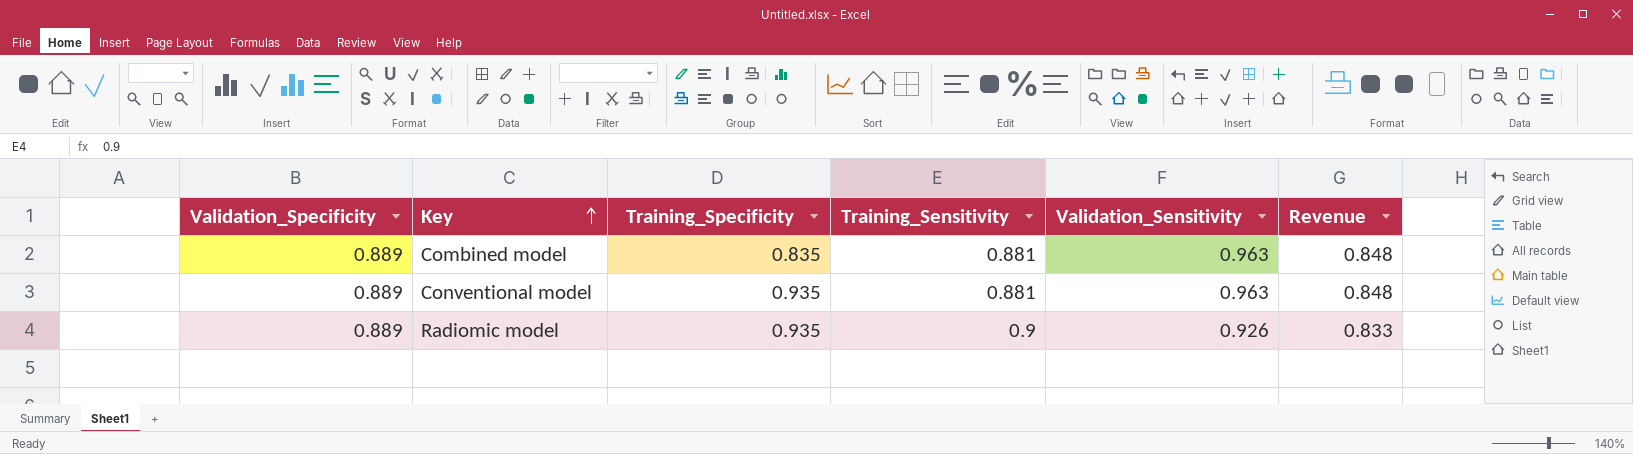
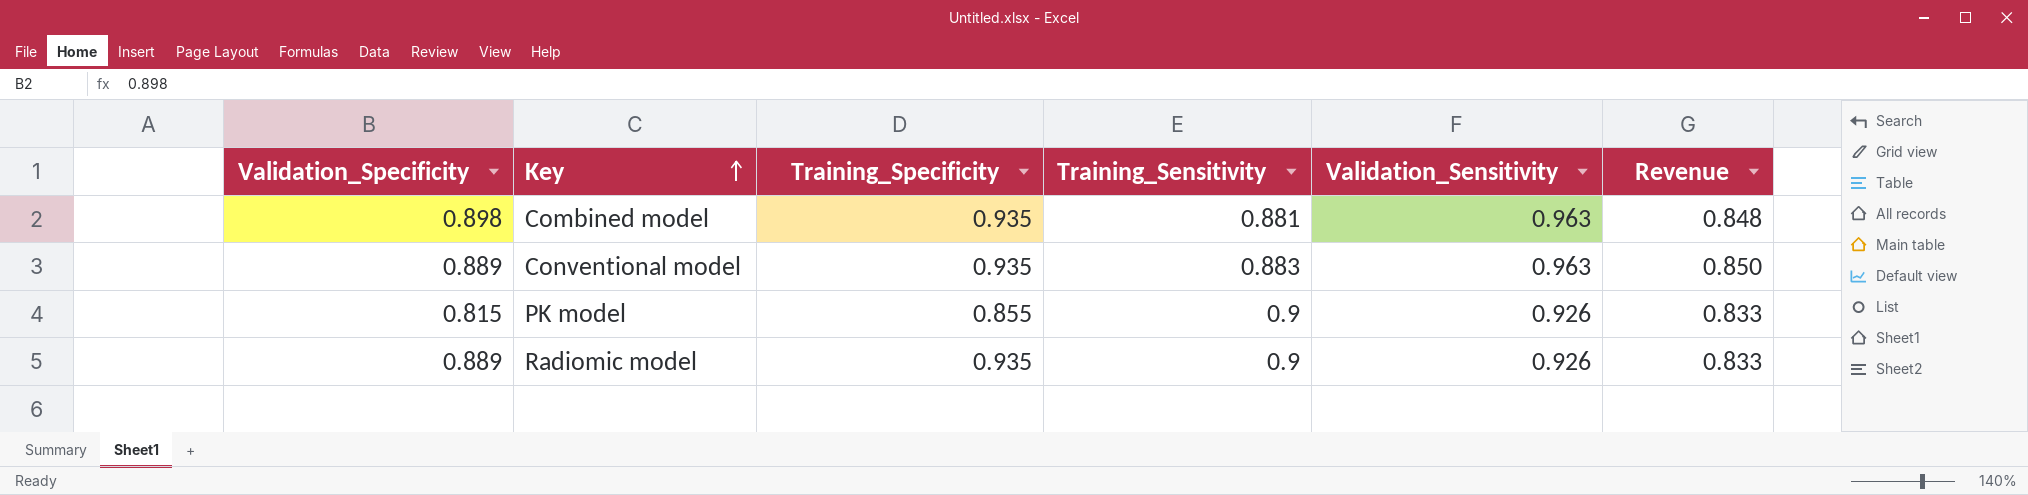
Combined model | Validation_Specificity: 0.889 -> 0.898
Combined model | Training_Specificity: 0.835 -> 0.935
Conventional model | Training_Sensitivity: 0.881 -> 0.883
Conventional model | Revenue: 0.848 -> 0.850
row PK model: none -> 0.815 | 0.855 | 0.9 | 0.926 | 0.833

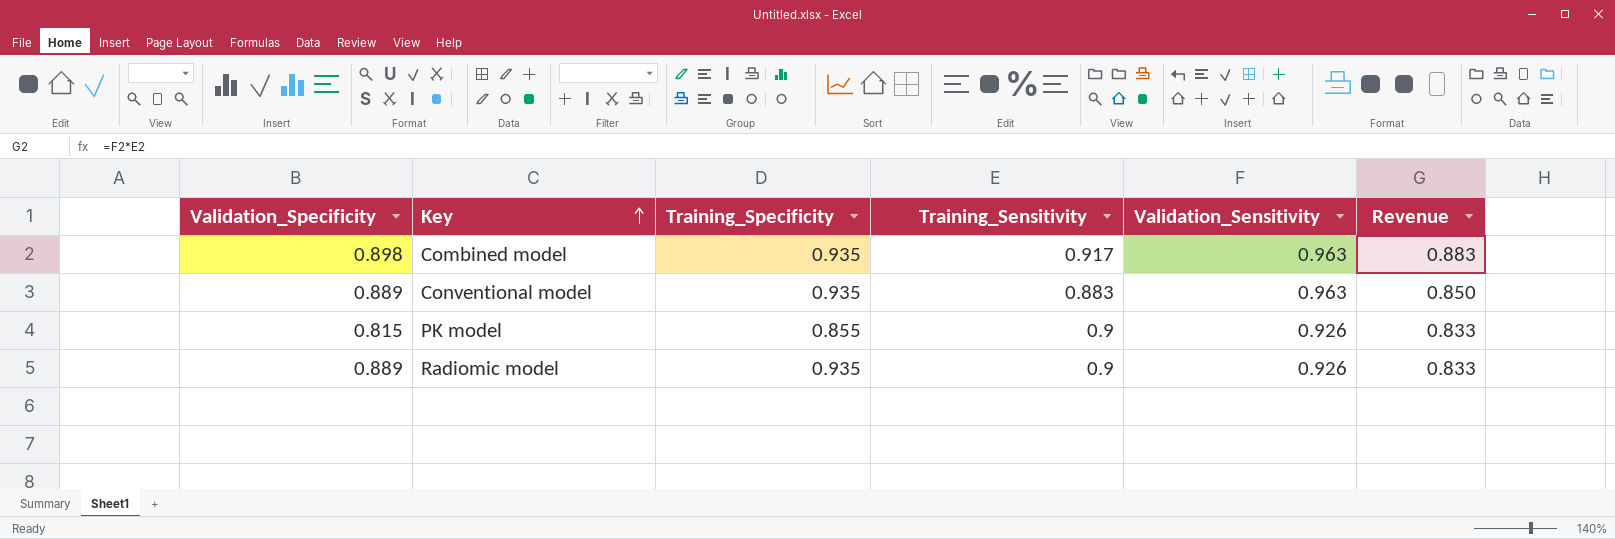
Combined model | Training_Sensitivity: 0.881 -> 0.917
Combined model | Revenue: 0.848 -> 0.883

